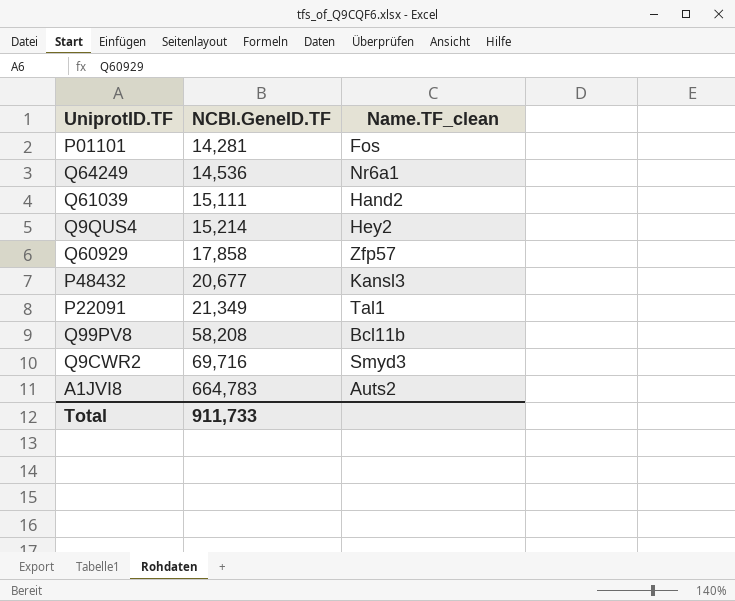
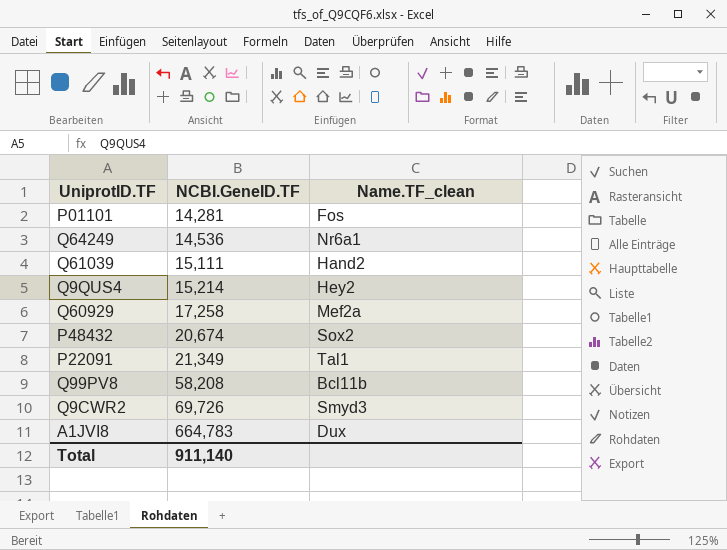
Q60929 | NCBI.GeneID.TF: 17,858 -> 17,258
Q60929 | Name.TF_clean: Zfp57 -> Mef2a
P48432 | NCBI.GeneID.TF: 20,677 -> 20,674
P48432 | Name.TF_clean: Kansl3 -> Sox2
Q9CWR2 | NCBI.GeneID.TF: 69,716 -> 69,726
A1JVI8 | Name.TF_clean: Auts2 -> Dux
Total | NCBI.GeneID.TF: 911,733 -> 911,140

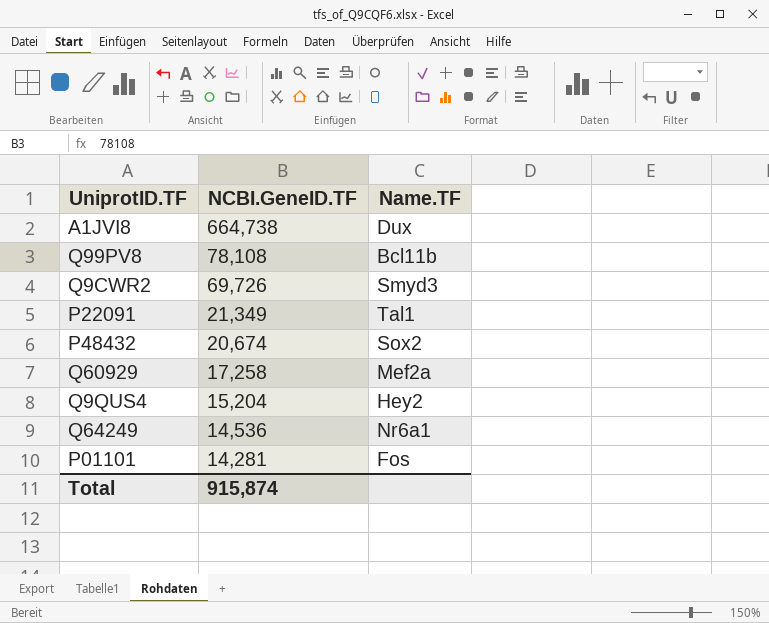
row order: NCBI.GeneID.TF ascending -> NCBI.GeneID.TF descending
column name: Name.TF_clean -> Name.TF
row Q61039: 15,111 | Hand2 -> none
A1JVI8 | NCBI.GeneID.TF: 664,783 -> 664,738
Q99PV8 | NCBI.GeneID.TF: 58,208 -> 78,108
Q9QUS4 | NCBI.GeneID.TF: 15,214 -> 15,204
Total | NCBI.GeneID.TF: 911,140 -> 915,874

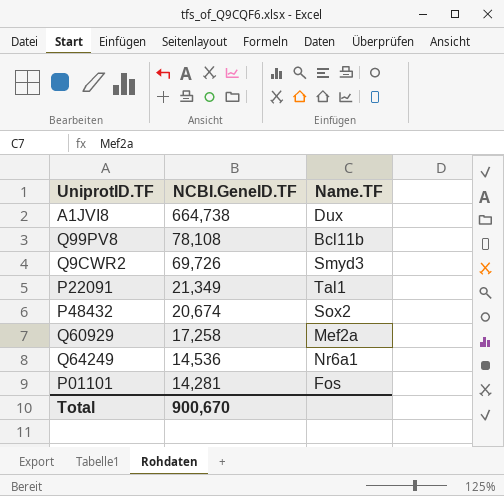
row Q9QUS4: 15,204 | Hey2 -> none
Total | NCBI.GeneID.TF: 915,874 -> 900,670

